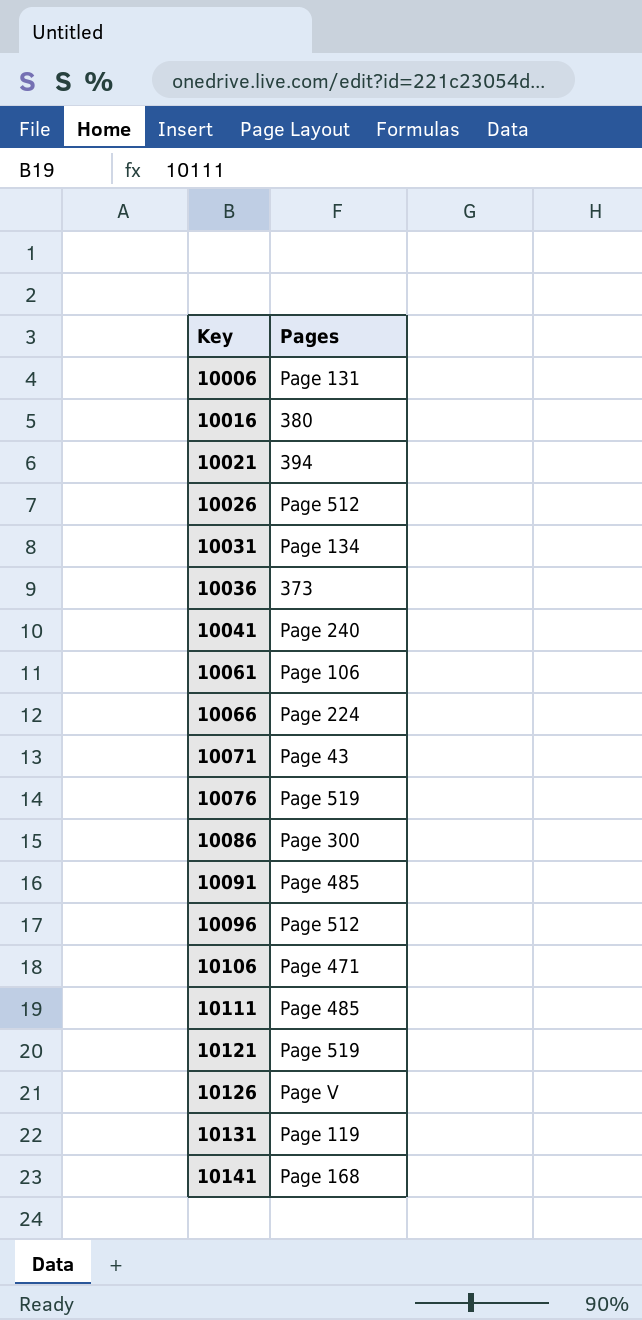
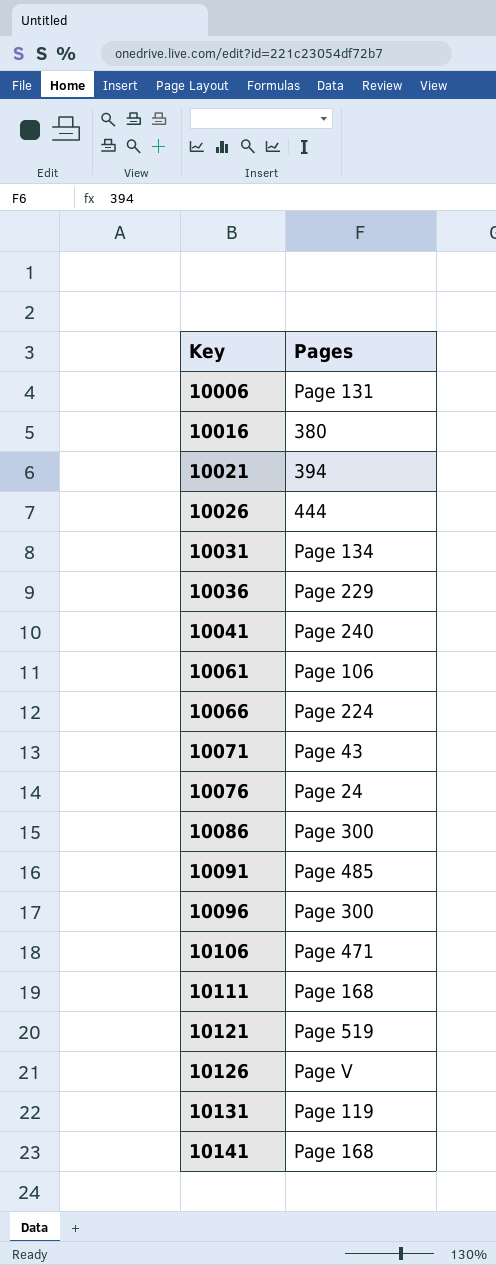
10026 | Pages: Page 512 -> 444
10036 | Pages: 373 -> Page 229
10076 | Pages: Page 519 -> Page 24
10096 | Pages: Page 512 -> Page 300
10111 | Pages: Page 485 -> Page 168

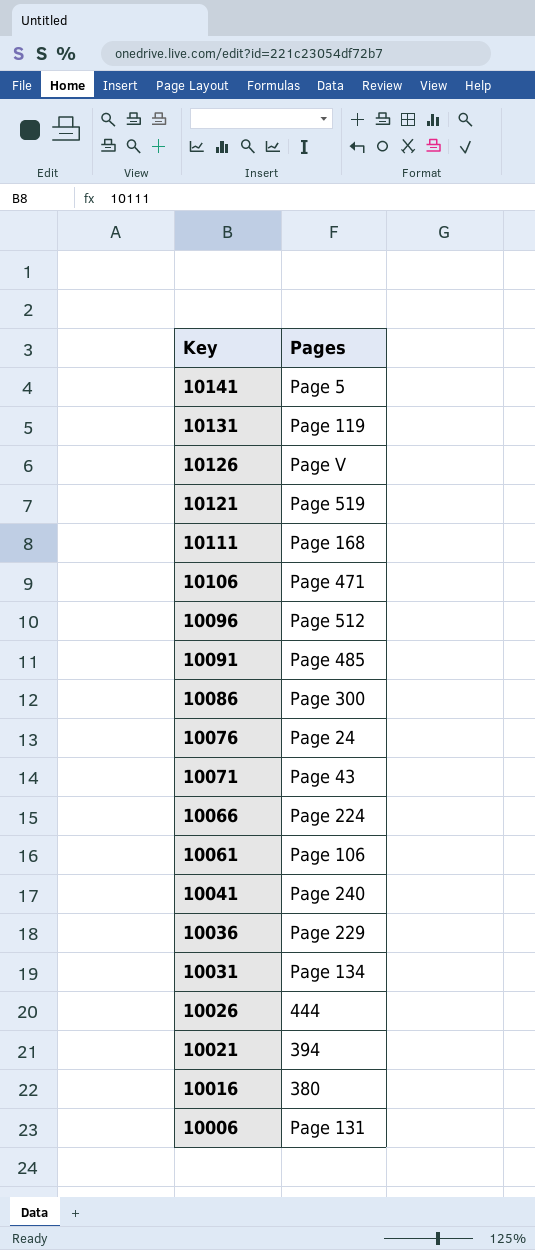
row order: Key ascending -> Key descending
10141 | Pages: Page 168 -> Page 5
10096 | Pages: Page 300 -> Page 512

